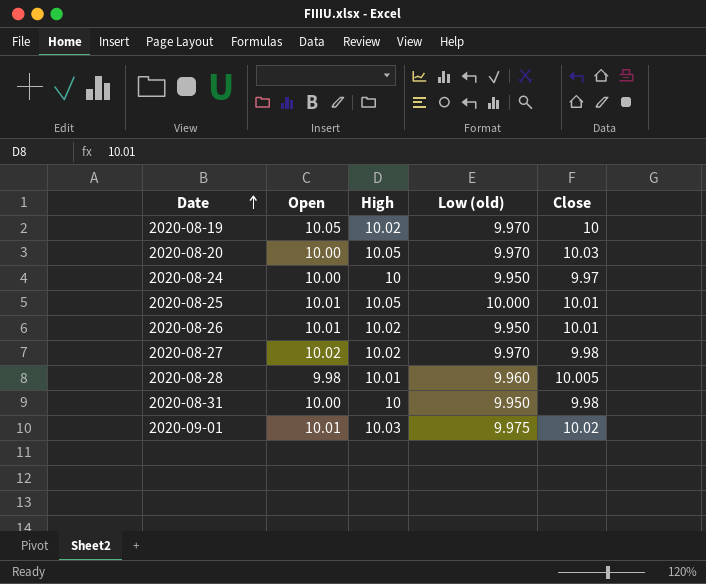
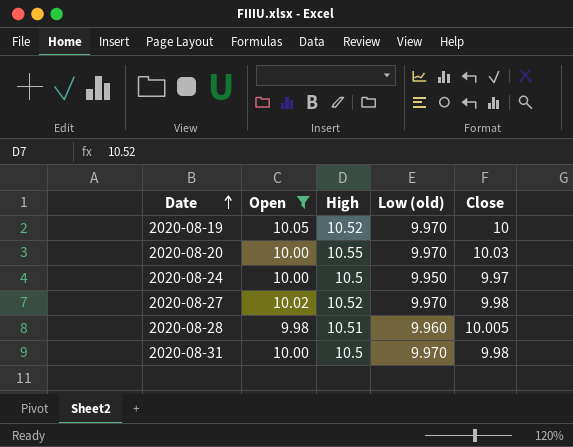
filter: none -> Open != 10.01
2020-08-19 | High: 10.02 -> 10.52
2020-08-20 | High: 10.05 -> 10.55
2020-08-24 | High: 10 -> 10.5
2020-08-27 | High: 10.02 -> 10.52
2020-08-28 | High: 10.01 -> 10.51
2020-08-31 | High: 10 -> 10.5
2020-08-31 | Low (old): 9.950 -> 9.970

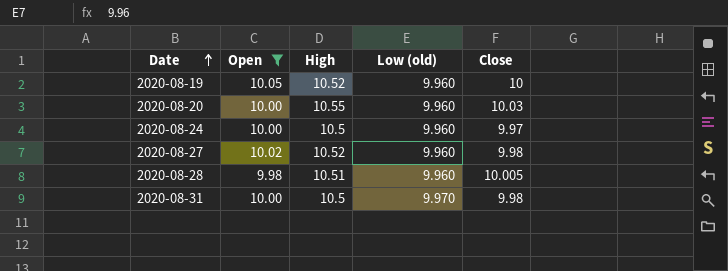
2020-08-19 | Low (old): 9.970 -> 9.960
2020-08-20 | Low (old): 9.970 -> 9.960
2020-08-24 | Low (old): 9.950 -> 9.960
2020-08-27 | Low (old): 9.970 -> 9.960

